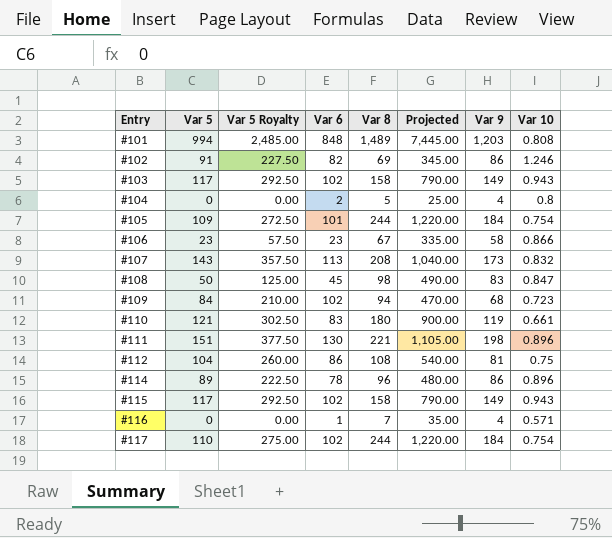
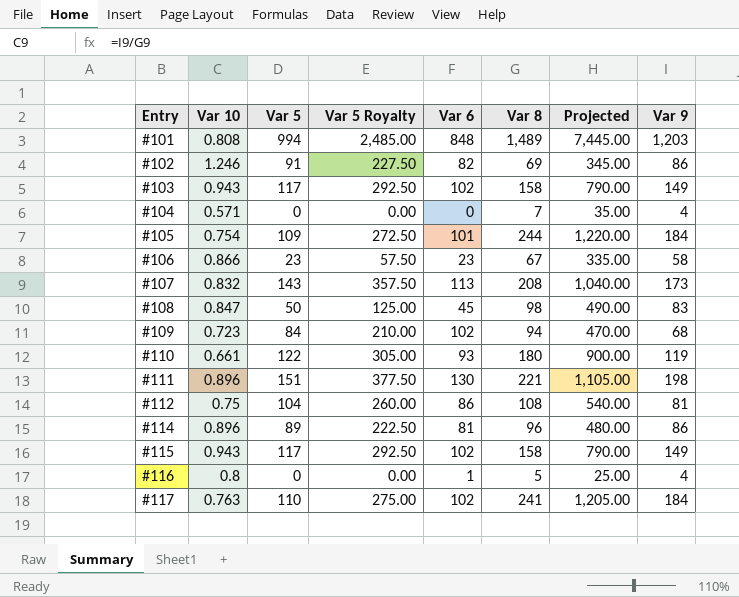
column Var 10 | position: 8 -> 2
#104 | Var 10: 0.8 -> 0.571
#104 | Var 6: 2 -> 0
#104 | Var 8: 5 -> 7
#104 | Projected: 25.00 -> 35.00
#110 | Var 5: 121 -> 122
#110 | Var 5 Royalty: 302.50 -> 305.00
#110 | Var 6: 83 -> 93
#114 | Var 6: 78 -> 81
#116 | Var 10: 0.571 -> 0.8
#116 | Var 8: 7 -> 5
#116 | Projected: 35.00 -> 25.00
#117 | Var 10: 0.754 -> 0.763
#117 | Var 8: 244 -> 241
#117 | Projected: 1,220.00 -> 1,205.00

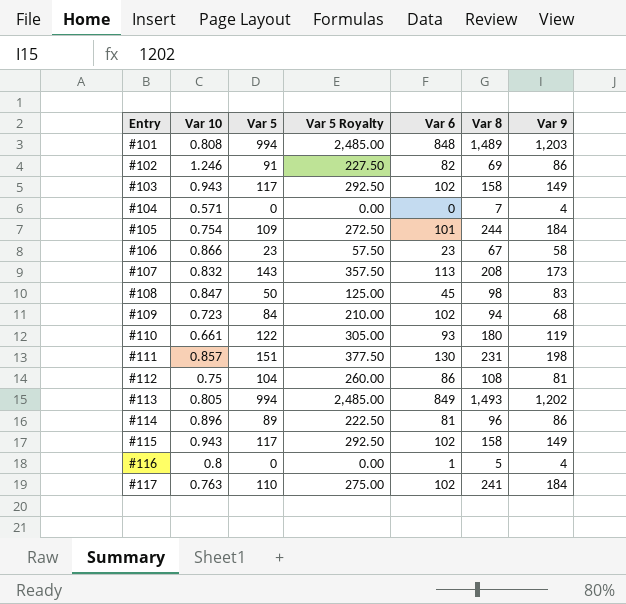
column Projected | formula: [Var 8] * 5 -> none
#111 | Var 10: 0.896 -> 0.857
#111 | Var 8: 221 -> 231
row #113: none -> 0.805 | 994 | 2,485.00 | 849 | 1,493 | 1,202

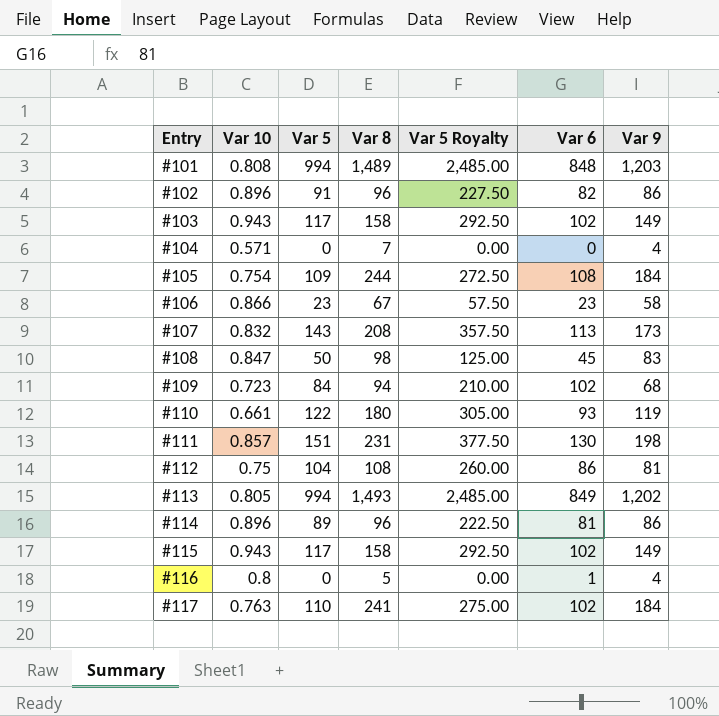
column Var 8 | position: 6 -> 4
#102 | Var 10: 1.246 -> 0.896
#102 | Var 8: 69 -> 96
#105 | Var 6: 101 -> 108

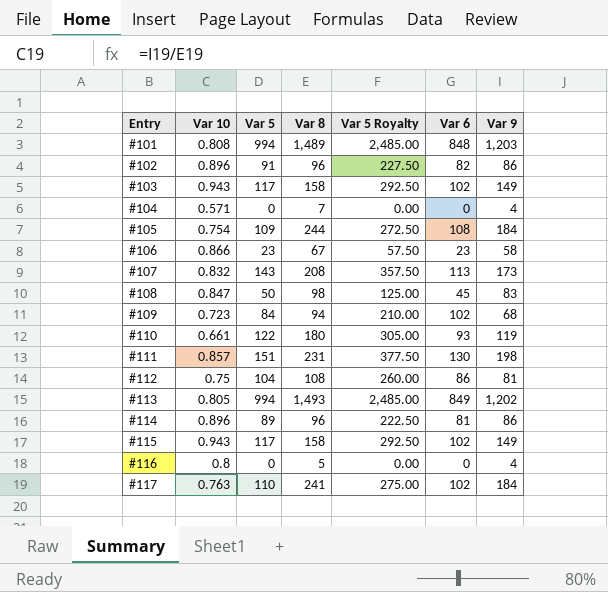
#116 | Var 6: 1 -> 0

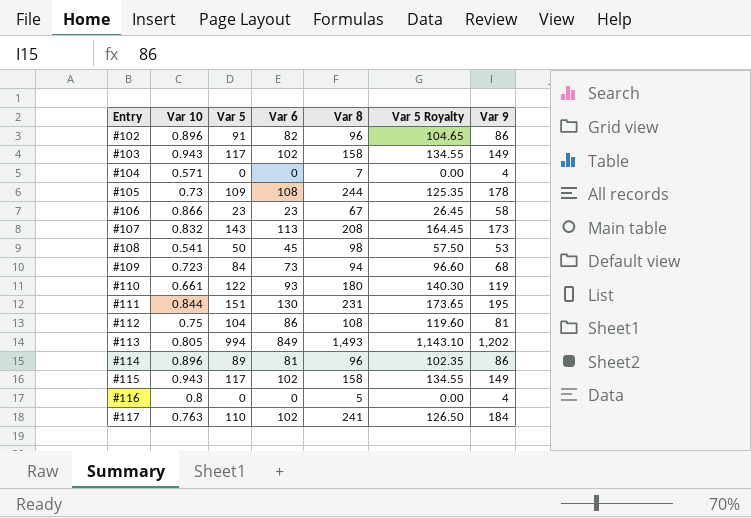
column Var 6 | position: 6 -> 4
column Var 5 Royalty | formula: [Var 5] * 2.5 -> [Var 5] * 1.15
row #101: 0.808 | 994 | 1,489 | 2,485.00 | 848 | 1,203 -> none
#105 | Var 10: 0.754 -> 0.73
#105 | Var 9: 184 -> 178
#108 | Var 10: 0.847 -> 0.541
#108 | Var 9: 83 -> 53
#109 | Var 6: 102 -> 73
#111 | Var 10: 0.857 -> 0.844
#111 | Var 9: 198 -> 195

